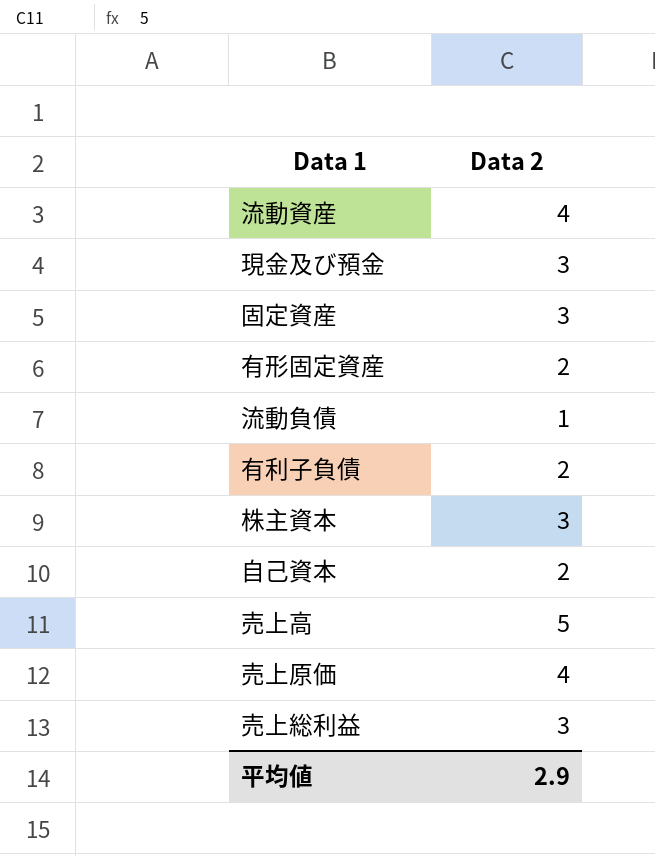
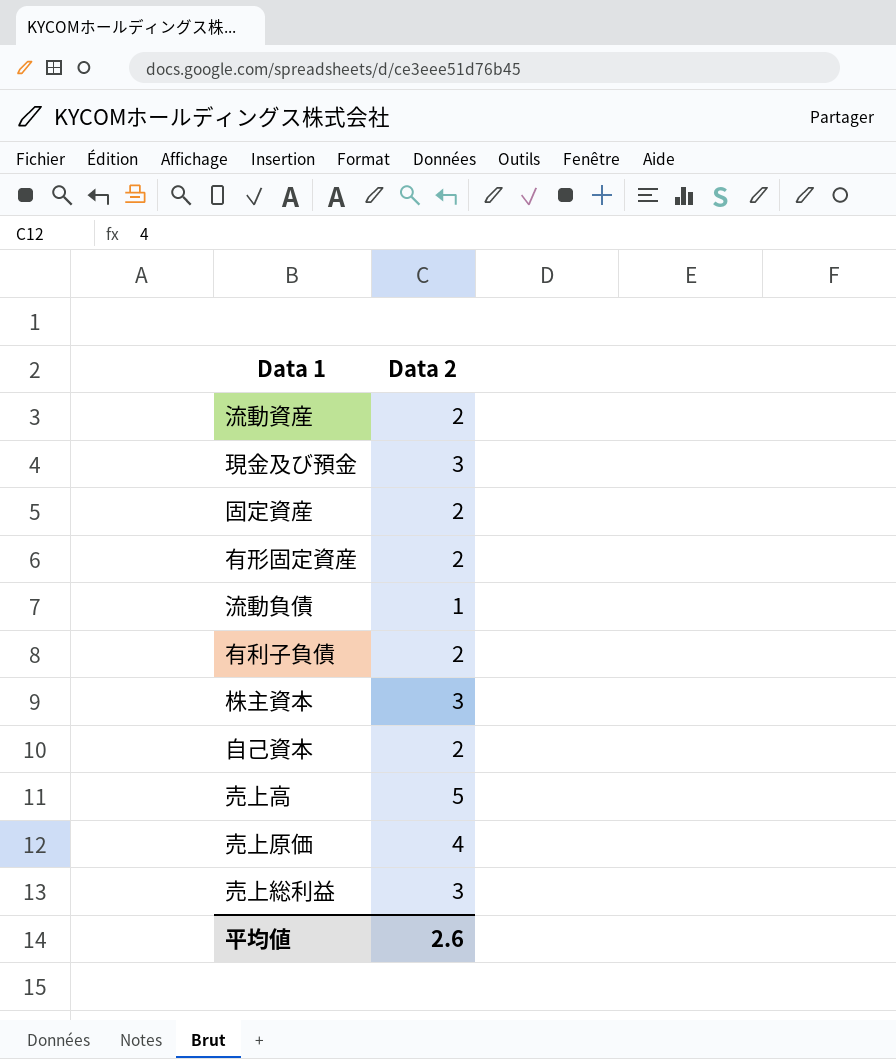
流動資産 | Data 2: 4 -> 2
固定資産 | Data 2: 3 -> 2
平均値 | Data 2: 2.9 -> 2.6

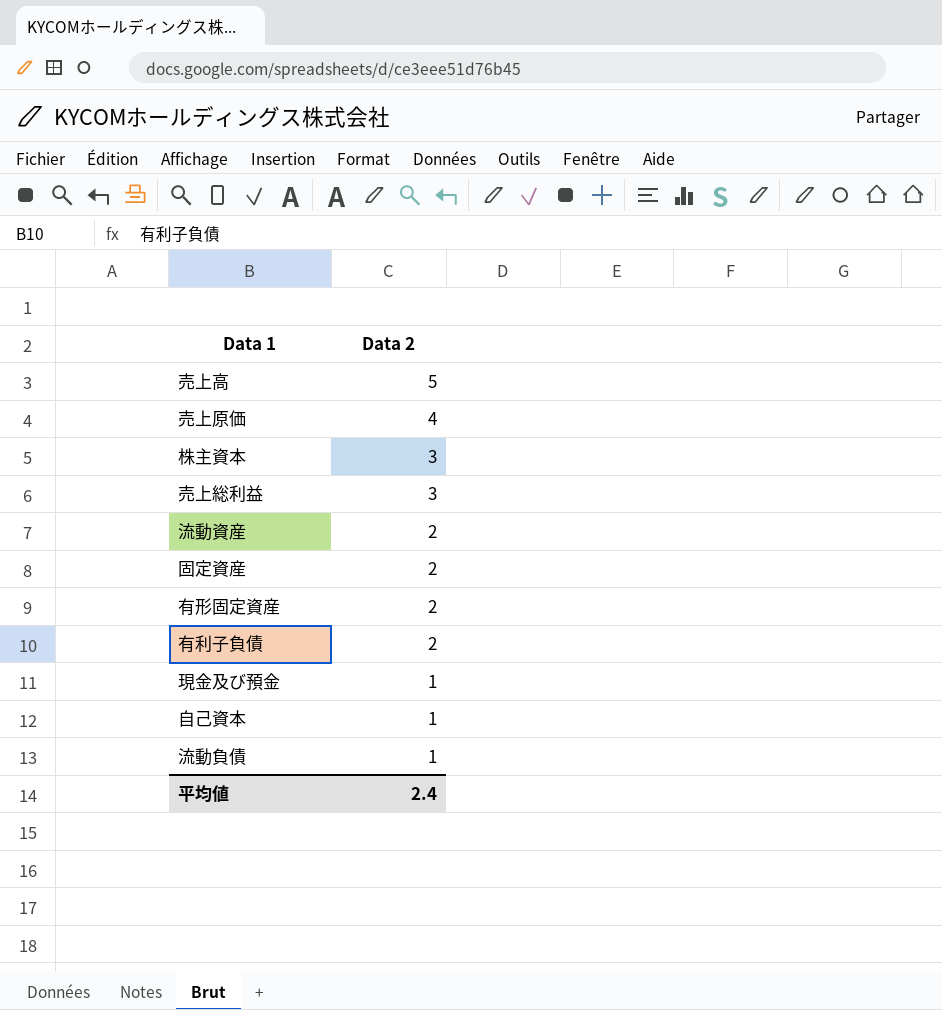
row order: none -> Data 2 descending
現金及び預金 | Data 2: 3 -> 1
自己資本 | Data 2: 2 -> 1
平均値 | Data 2: 2.6 -> 2.4

